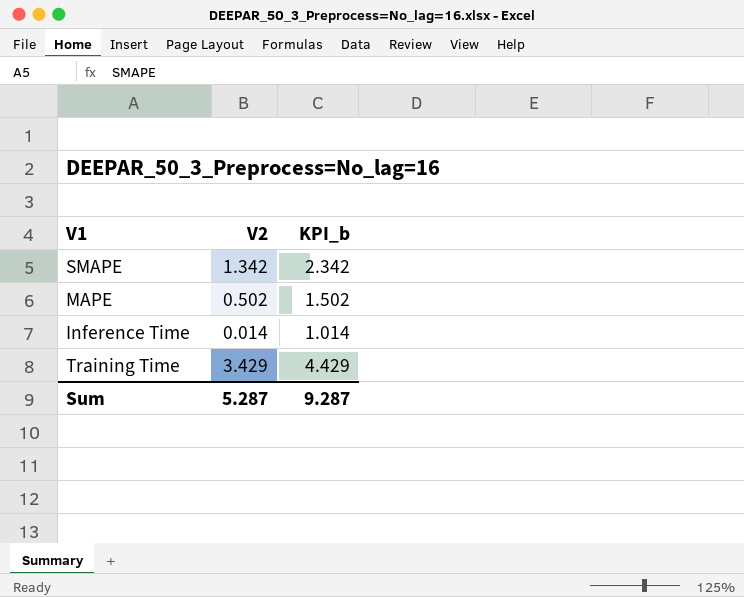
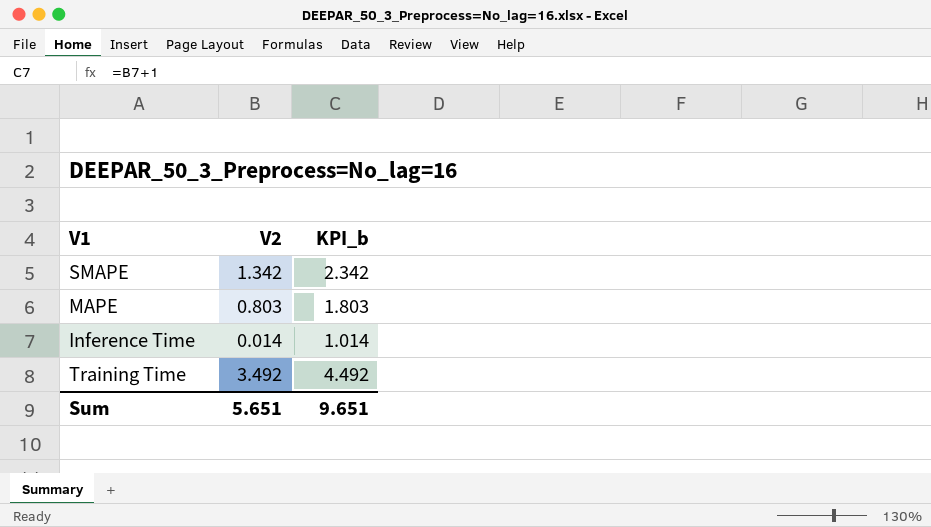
MAPE | V2: 0.502 -> 0.803
MAPE | KPI_b: 1.502 -> 1.803
Training Time | V2: 3.429 -> 3.492
Training Time | KPI_b: 4.429 -> 4.492
Sum | V2: 5.287 -> 5.651
Sum | KPI_b: 9.287 -> 9.651

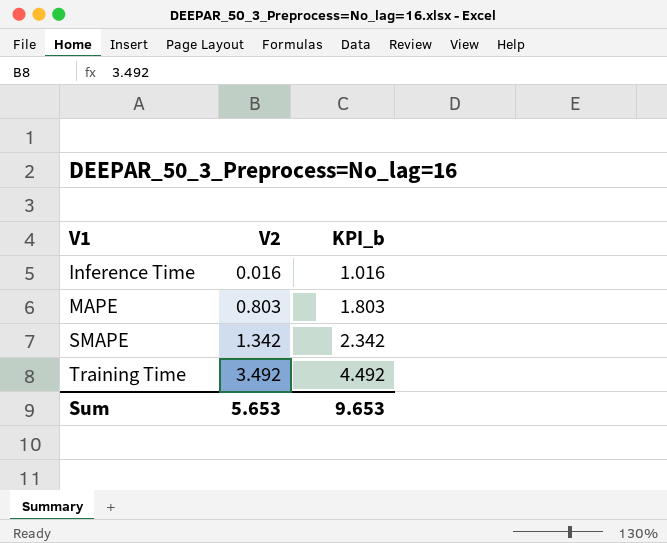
row order: none -> V1 ascending
Inference Time | V2: 0.014 -> 0.016
Inference Time | KPI_b: 1.014 -> 1.016
Sum | V2: 5.651 -> 5.653
Sum | KPI_b: 9.651 -> 9.653

